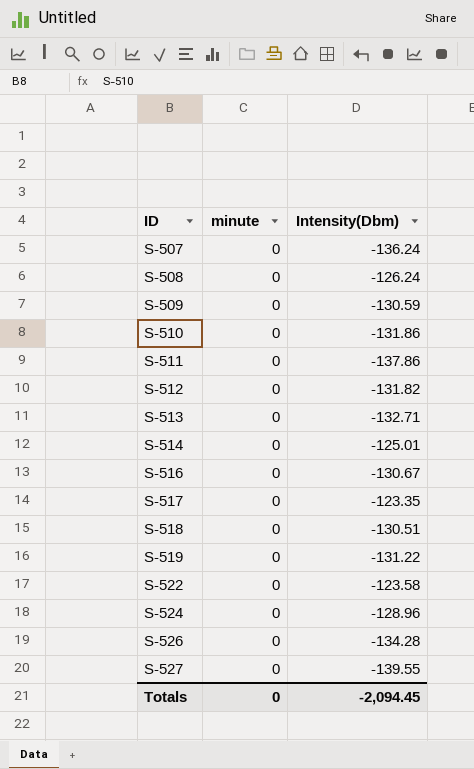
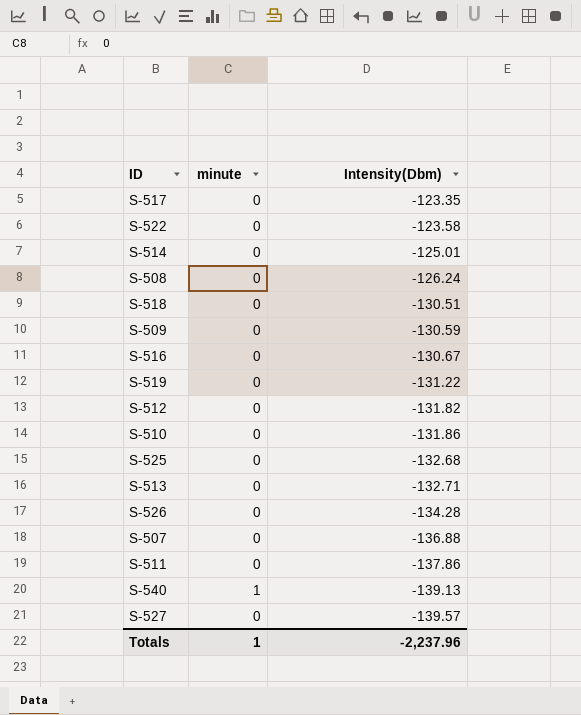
row order: ID ascending -> Intensity(Dbm) descending
row S-524: 0 | -128.96 -> none
row S-525: none -> 0 | -132.68
S-507 | Intensity(Dbm): -136.24 -> -136.88
row S-540: none -> 1 | -139.13
S-527 | Intensity(Dbm): -139.55 -> -139.57
Totals | minute: 0 -> 1
Totals | Intensity(Dbm): -2,094.45 -> -2,237.96

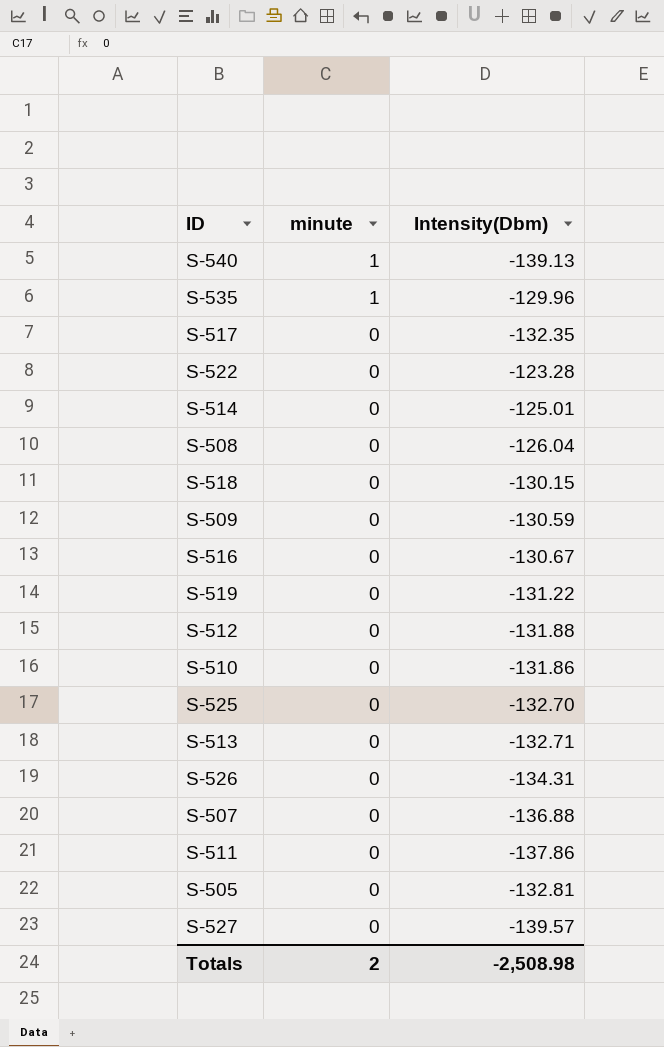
row order: Intensity(Dbm) descending -> minute descending
row S-535: none -> 1 | -129.96
S-517 | Intensity(Dbm): -123.35 -> -132.35
S-522 | Intensity(Dbm): -123.58 -> -123.28
S-508 | Intensity(Dbm): -126.24 -> -126.04
S-518 | Intensity(Dbm): -130.51 -> -130.15
S-512 | Intensity(Dbm): -131.82 -> -131.88
S-525 | Intensity(Dbm): -132.68 -> -132.70
S-526 | Intensity(Dbm): -134.28 -> -134.31
row S-505: none -> 0 | -132.81
Totals | minute: 1 -> 2
Totals | Intensity(Dbm): -2,237.96 -> -2,508.98

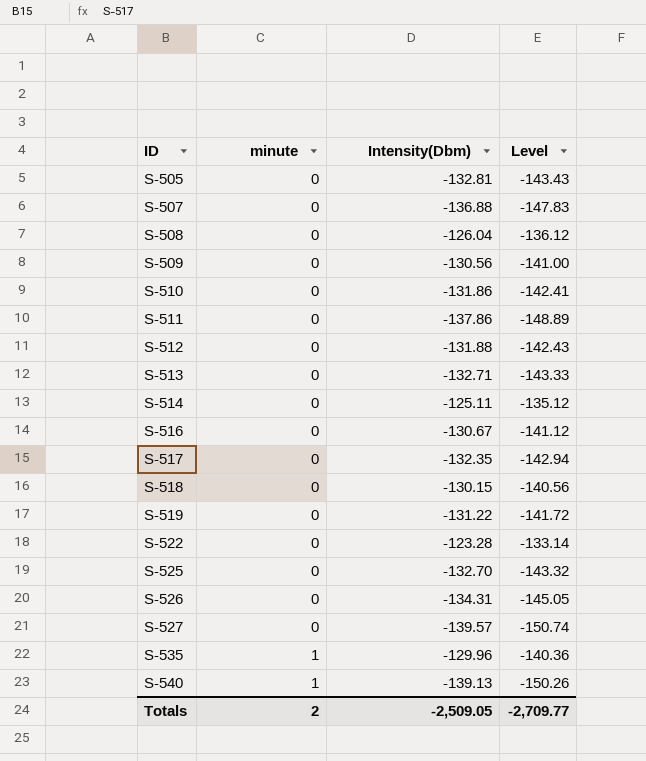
row order: minute descending -> ID ascending
column Level | formula: none -> [Intensity(Dbm)] * 1.08
S-509 | Intensity(Dbm): -130.59 -> -130.56
S-514 | Intensity(Dbm): -125.01 -> -125.11
Totals | Intensity(Dbm): -2,508.98 -> -2,509.05

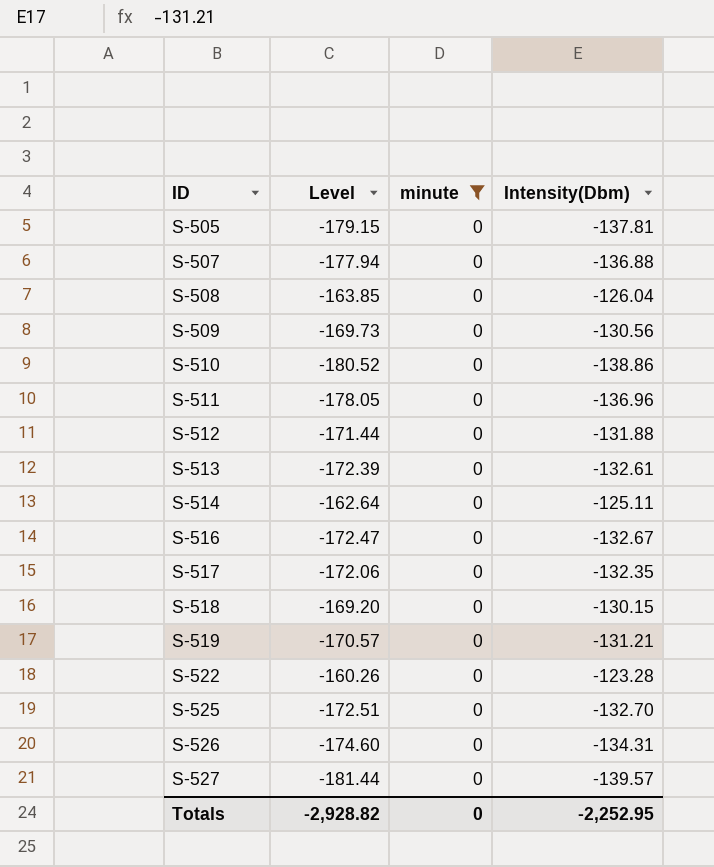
filter: none -> minute = 0
column Level | formula: [Intensity(Dbm)] * 1.08 -> [Intensity(Dbm)] * 1.3
column Level | position: 4 -> 2
S-505 | Intensity(Dbm): -132.81 -> -137.81
S-510 | Intensity(Dbm): -131.86 -> -138.86
S-511 | Intensity(Dbm): -137.86 -> -136.96
S-513 | Intensity(Dbm): -132.71 -> -132.61
S-516 | Intensity(Dbm): -130.67 -> -132.67
S-519 | Intensity(Dbm): -131.22 -> -131.21
Totals | Level: -2,709.77 -> -2,928.82
Totals | minute: 2 -> 0
Totals | Intensity(Dbm): -2,509.05 -> -2,252.95

